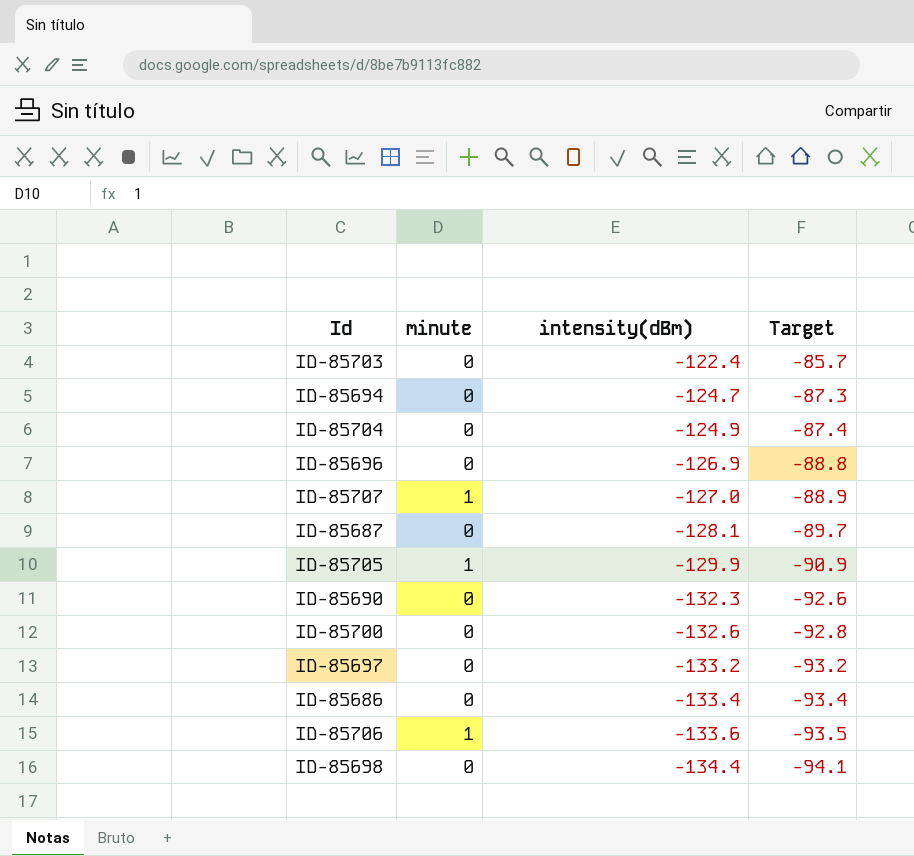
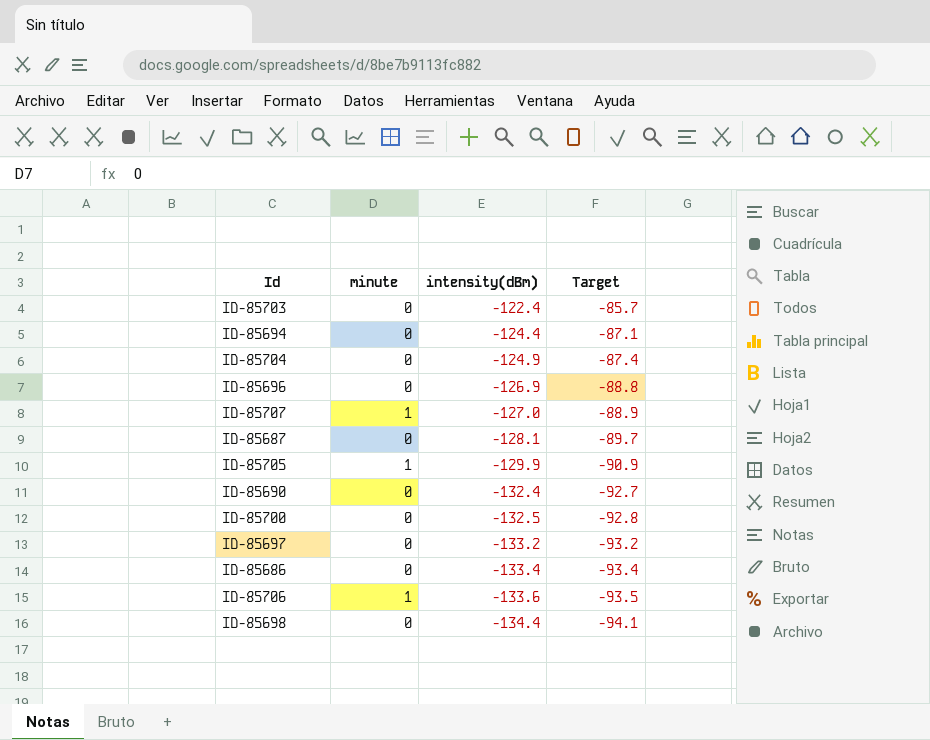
ID-85694 | intensity(dBm): -124.7 -> -124.4
ID-85694 | Target: -87.3 -> -87.1
ID-85690 | intensity(dBm): -132.3 -> -132.4
ID-85690 | Target: -92.6 -> -92.7
ID-85700 | intensity(dBm): -132.6 -> -132.5

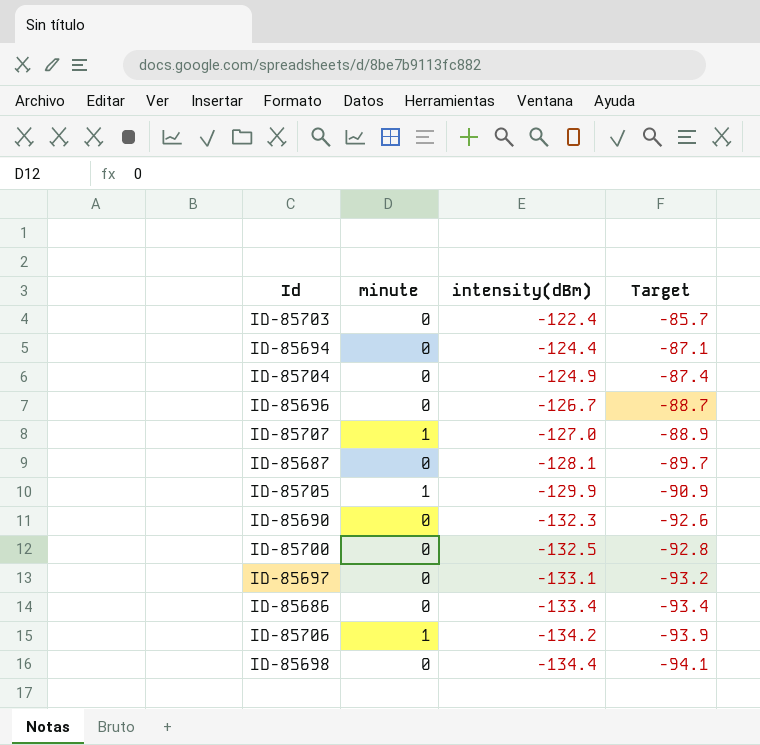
ID-85696 | intensity(dBm): -126.9 -> -126.7
ID-85696 | Target: -88.8 -> -88.7
ID-85690 | intensity(dBm): -132.4 -> -132.3
ID-85690 | Target: -92.7 -> -92.6
ID-85697 | intensity(dBm): -133.2 -> -133.1
ID-85706 | intensity(dBm): -133.6 -> -134.2
ID-85706 | Target: -93.5 -> -93.9

